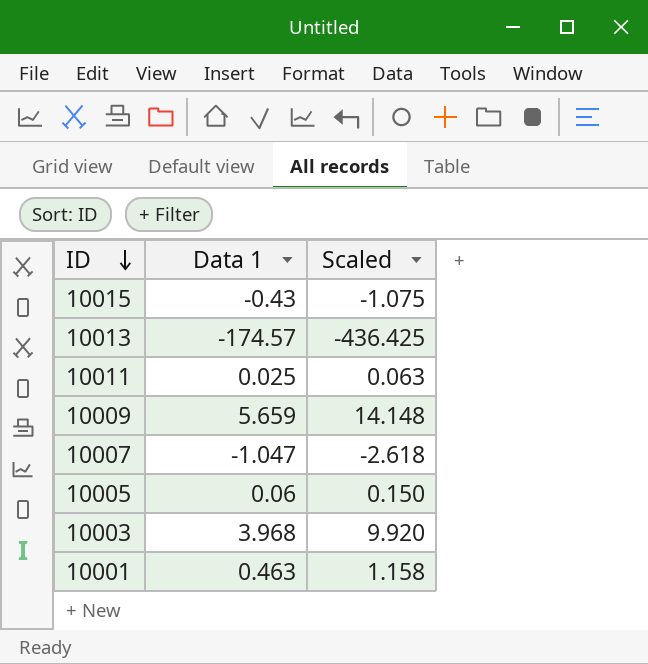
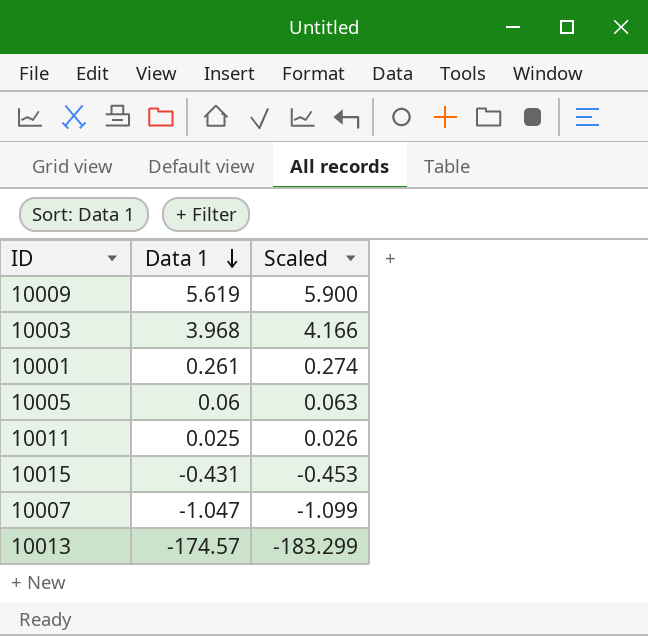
row order: ID descending -> Data 1 descending
column Scaled | formula: [Data 1] * 2.5 -> [Data 1] * 1.05
10009 | Data 1: 5.659 -> 5.619
10001 | Data 1: 0.463 -> 0.261
10015 | Data 1: -0.43 -> -0.431

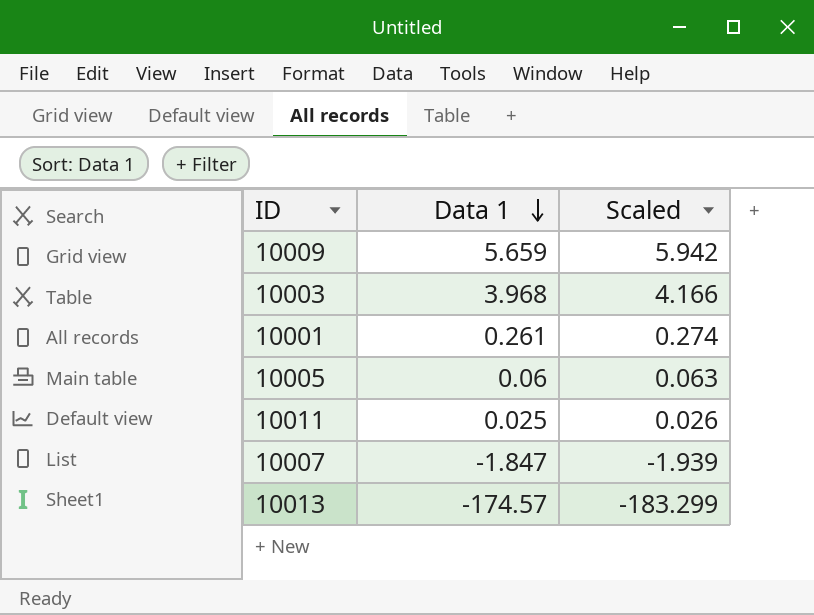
row 10015: -0.431 | -0.453 -> none
10009 | Data 1: 5.619 -> 5.659
10009 | Scaled: 5.900 -> 5.942
10007 | Data 1: -1.047 -> -1.847
10007 | Scaled: -1.099 -> -1.939

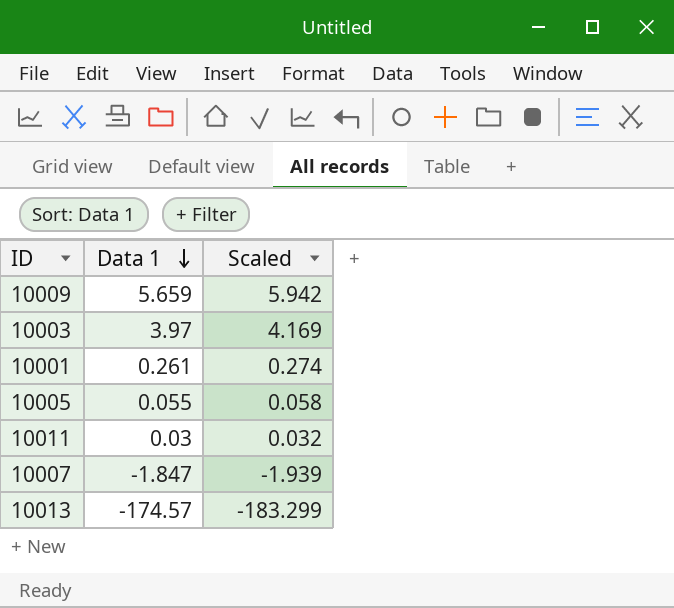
10003 | Data 1: 3.968 -> 3.97
10003 | Scaled: 4.166 -> 4.169
10005 | Data 1: 0.06 -> 0.055
10005 | Scaled: 0.063 -> 0.058
10011 | Data 1: 0.025 -> 0.03
10011 | Scaled: 0.026 -> 0.032

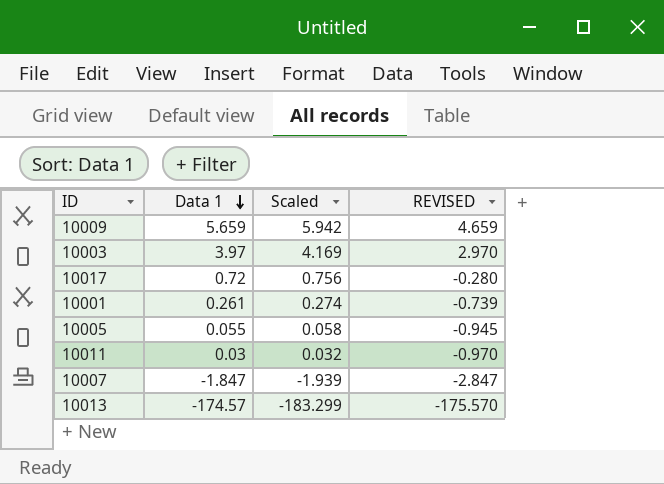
column REVISED | formula: none -> [Data 1] - 1
row 10017: none -> 0.72 | 0.756 | -0.280

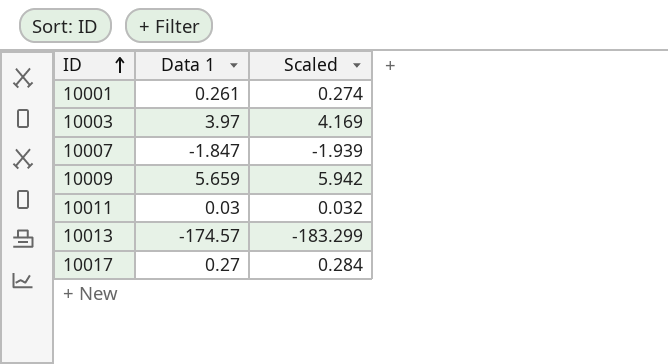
row order: Data 1 descending -> ID ascending
column REVISED | formula: [Data 1] - 1 -> none
row 10005: 0.055 | 0.058 | -0.945 -> none
10017 | Data 1: 0.72 -> 0.27
10017 | Scaled: 0.756 -> 0.284

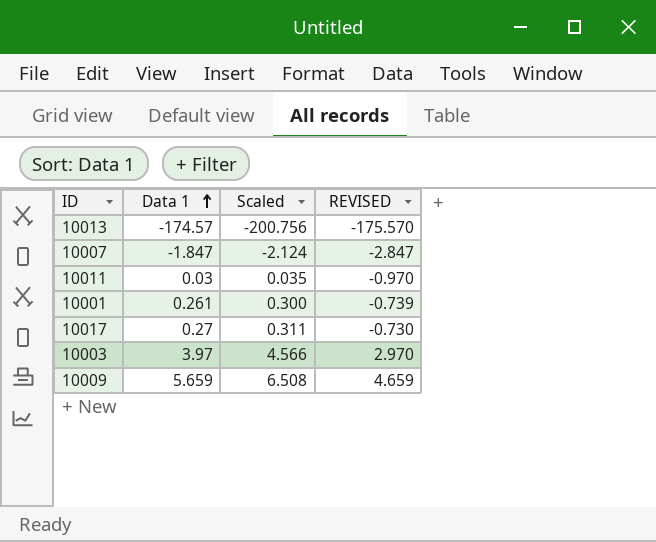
row order: ID ascending -> Data 1 ascending
column Scaled | formula: [Data 1] * 1.05 -> [Data 1] * 1.15
column REVISED | formula: none -> [Data 1] - 1

